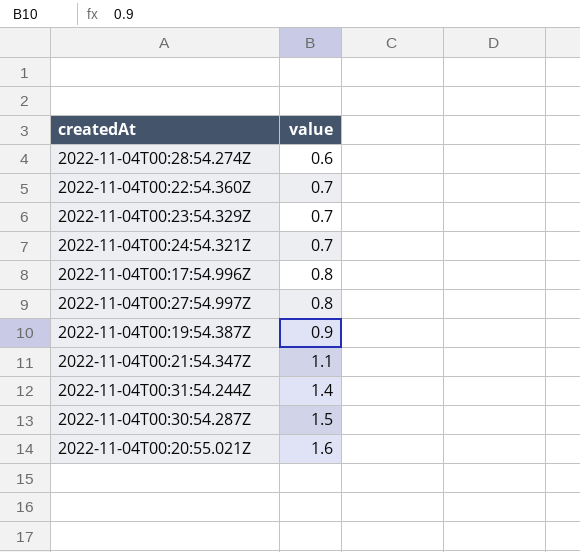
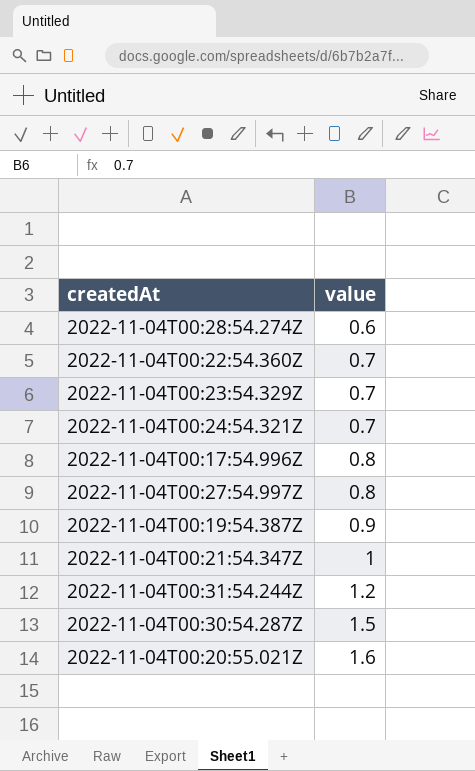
2022-11-04T00:21:54.347Z | value: 1.1 -> 1
2022-11-04T00:31:54.244Z | value: 1.4 -> 1.2

